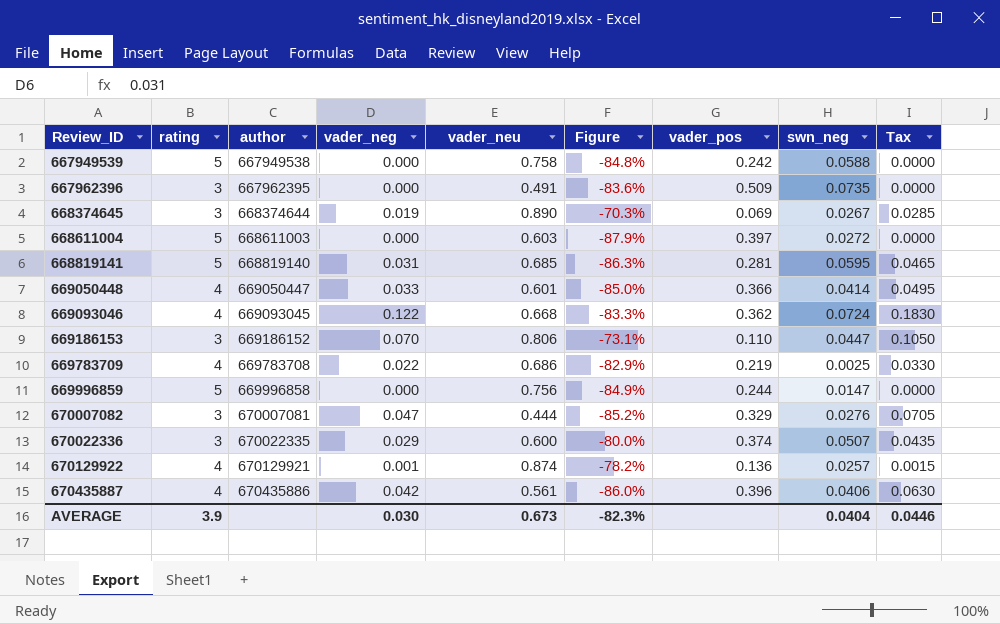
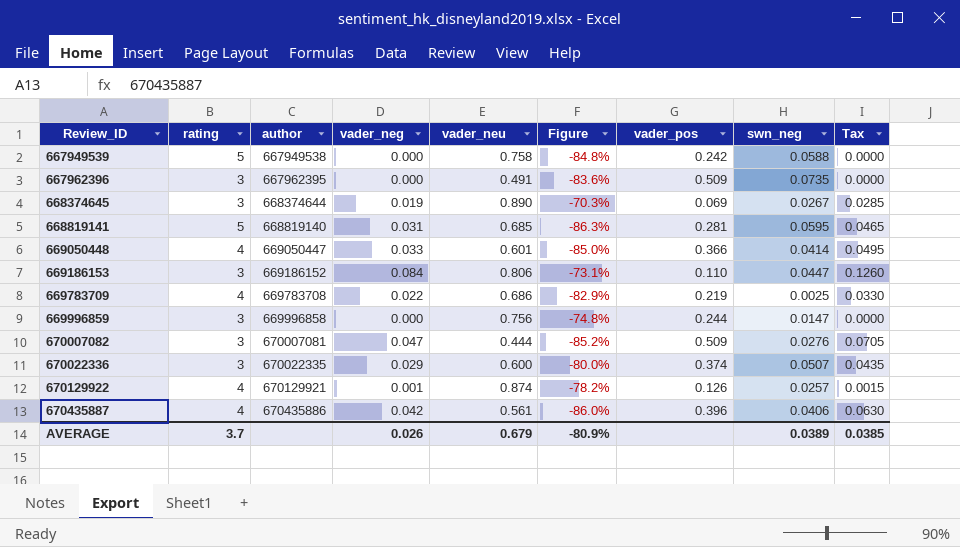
row 668611004: 5 | 668611003 | 0.000 | 0.603 | -87.9% | 0.397 | 0.0272 | 0.0000 -> none
row 669093046: 4 | 669093045 | 0.122 | 0.668 | -83.3% | 0.362 | 0.0724 | 0.1830 -> none
669186153 | vader_neg: 0.070 -> 0.084
669186153 | Tax: 0.1050 -> 0.1260
669996859 | rating: 5 -> 3
669996859 | Figure: -84.9% -> -74.8%
670007082 | vader_pos: 0.329 -> 0.509
670129922 | vader_pos: 0.136 -> 0.126
AVERAGE | rating: 3.9 -> 3.7
AVERAGE | vader_neg: 0.030 -> 0.026
AVERAGE | vader_neu: 0.673 -> 0.679
AVERAGE | Figure: -82.3% -> -80.9%
AVERAGE | swn_neg: 0.0404 -> 0.0389
AVERAGE | Tax: 0.0446 -> 0.0385

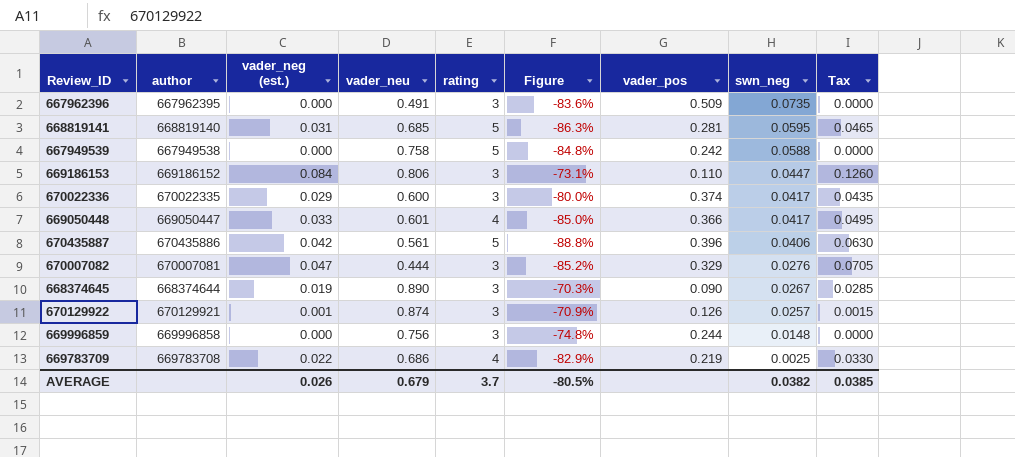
row order: Review_ID ascending -> swn_neg descending
column name: vader_neg -> vader_neg (est.)
column rating | position: 2 -> 5
670022336 | swn_neg: 0.0507 -> 0.0417
669050448 | swn_neg: 0.0414 -> 0.0417
670435887 | rating: 4 -> 5
670435887 | Figure: -86.0% -> -88.8%
670007082 | vader_pos: 0.509 -> 0.329
668374645 | vader_pos: 0.069 -> 0.090
670129922 | rating: 4 -> 3
670129922 | Figure: -78.2% -> -70.9%
669996859 | swn_neg: 0.0147 -> 0.0148
AVERAGE | Figure: -80.9% -> -80.5%
AVERAGE | swn_neg: 0.0389 -> 0.0382

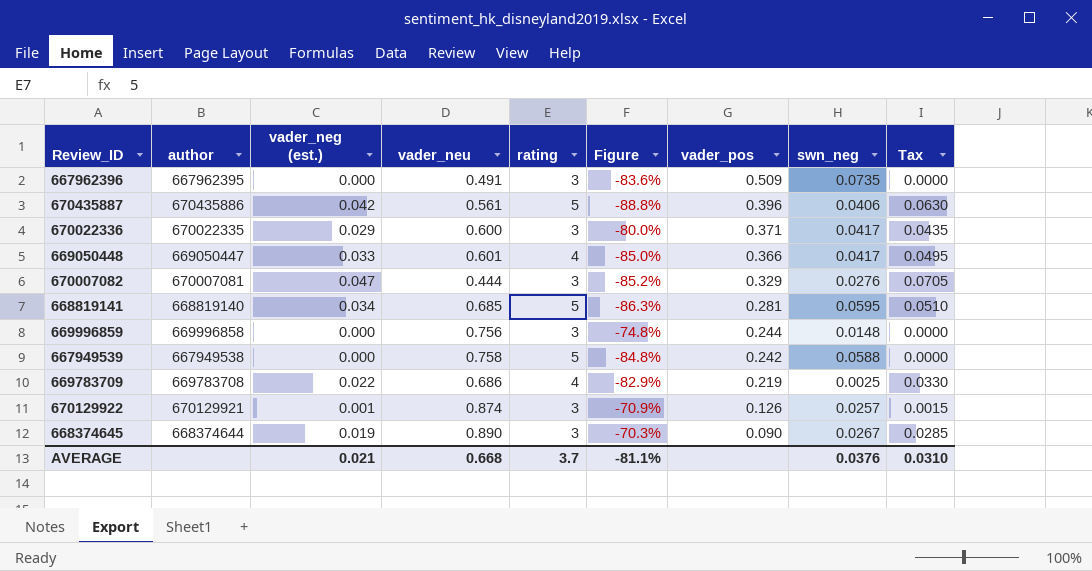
row order: swn_neg descending -> vader_pos descending
row 669186153: 669186152 | 0.084 | 0.806 | 3 | -73.1% | 0.110 | 0.0447 | 0.1260 -> none
670022336 | vader_pos: 0.374 -> 0.371
668819141 | vader_neg (est.): 0.031 -> 0.034
668819141 | Tax: 0.0465 -> 0.0510
AVERAGE | vader_neg (est.): 0.026 -> 0.021
AVERAGE | vader_neu: 0.679 -> 0.668
AVERAGE | Figure: -80.5% -> -81.1%
AVERAGE | swn_neg: 0.0382 -> 0.0376
AVERAGE | Tax: 0.0385 -> 0.0310

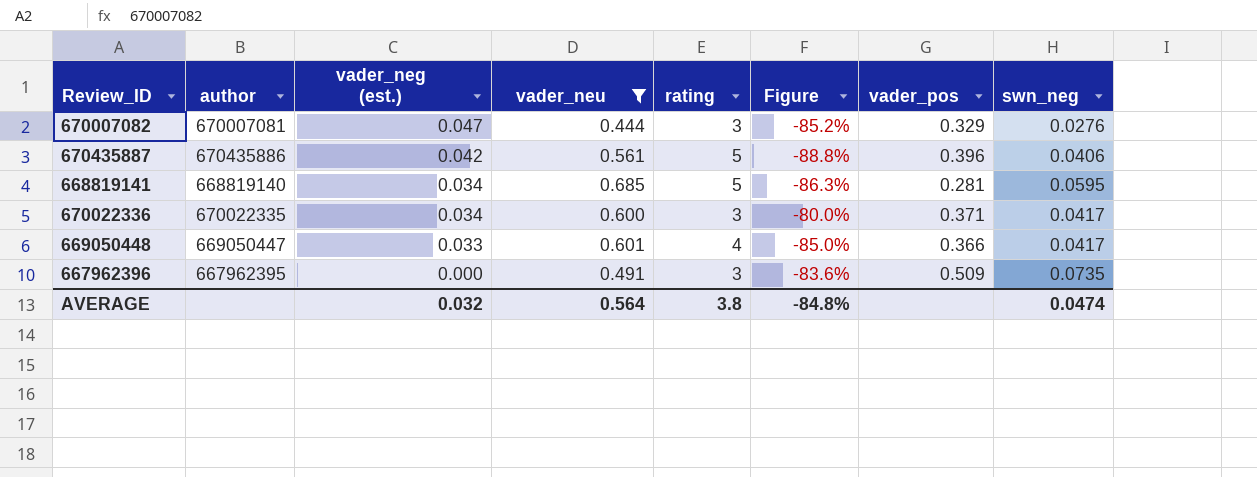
filter: none -> vader_neu <= 0.685
row order: vader_pos descending -> vader_neg (est.) descending
column Tax | formula: [vader_neg (est.)] * 1.5 -> none
670022336 | vader_neg (est.): 0.029 -> 0.034
AVERAGE | vader_neg (est.): 0.021 -> 0.032
AVERAGE | vader_neu: 0.668 -> 0.564
AVERAGE | rating: 3.7 -> 3.8
AVERAGE | Figure: -81.1% -> -84.8%
AVERAGE | swn_neg: 0.0376 -> 0.0474

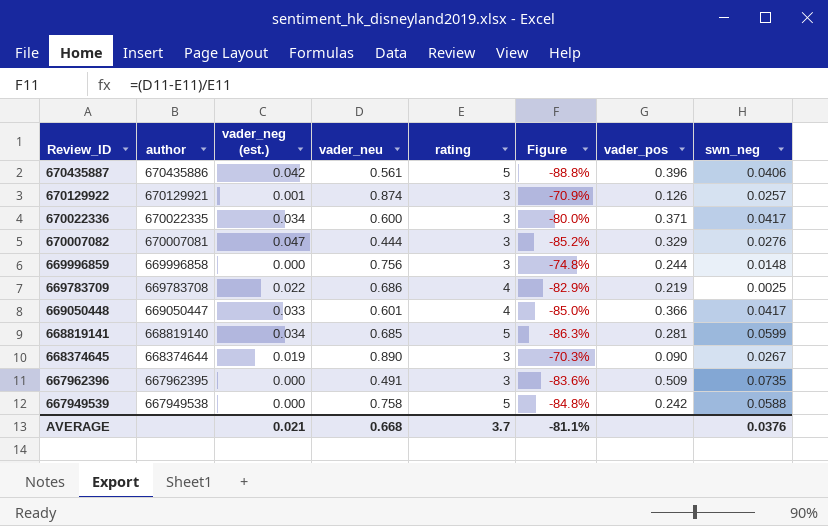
filter: vader_neu <= 0.685 -> none
row order: vader_neg (est.) descending -> Review_ID descending
668819141 | swn_neg: 0.0595 -> 0.0599
AVERAGE | vader_neg (est.): 0.032 -> 0.021
AVERAGE | vader_neu: 0.564 -> 0.668
AVERAGE | rating: 3.8 -> 3.7
AVERAGE | Figure: -84.8% -> -81.1%
AVERAGE | swn_neg: 0.0474 -> 0.0376

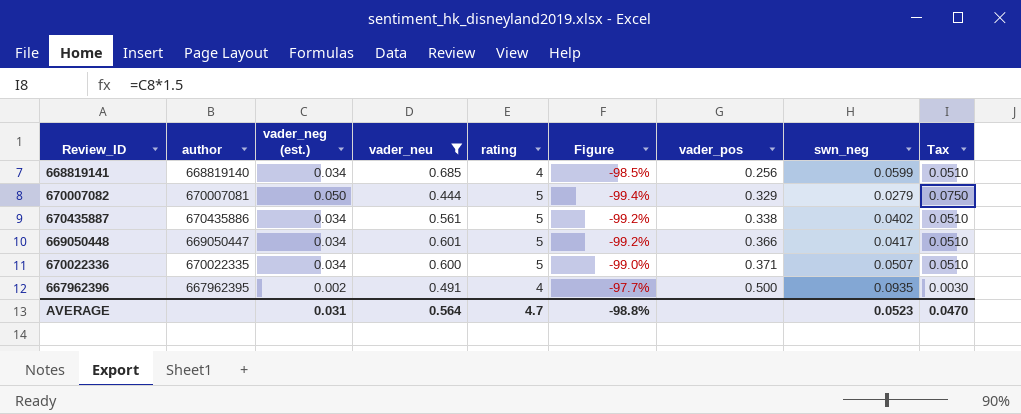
filter: none -> vader_neu <= 0.685
row order: Review_ID descending -> vader_pos ascending
column Figure | formula: ([vader_neu] - [rating]) / [rating] -> ([swn_neg] - [rating]) / [rating]
column Tax | formula: none -> [vader_neg (est.)] * 1.5
668819141 | rating: 5 -> 4
668819141 | vader_pos: 0.281 -> 0.256
670007082 | vader_neg (est.): 0.047 -> 0.050
670007082 | rating: 3 -> 5
670007082 | swn_neg: 0.0276 -> 0.0279
670435887 | vader_neg (est.): 0.042 -> 0.034
670435887 | vader_pos: 0.396 -> 0.338
670435887 | swn_neg: 0.0406 -> 0.0402
669050448 | vader_neg (est.): 0.033 -> 0.034
669050448 | rating: 4 -> 5
670022336 | rating: 3 -> 5
670022336 | swn_neg: 0.0417 -> 0.0507
667962396 | vader_neg (est.): 0.000 -> 0.002
667962396 | rating: 3 -> 4
667962396 | vader_pos: 0.509 -> 0.500
667962396 | swn_neg: 0.0735 -> 0.0935
AVERAGE | vader_neg (est.): 0.021 -> 0.031
AVERAGE | vader_neu: 0.668 -> 0.564
AVERAGE | rating: 3.7 -> 4.7
AVERAGE | Figure: -81.1% -> -98.8%
AVERAGE | swn_neg: 0.0376 -> 0.0523

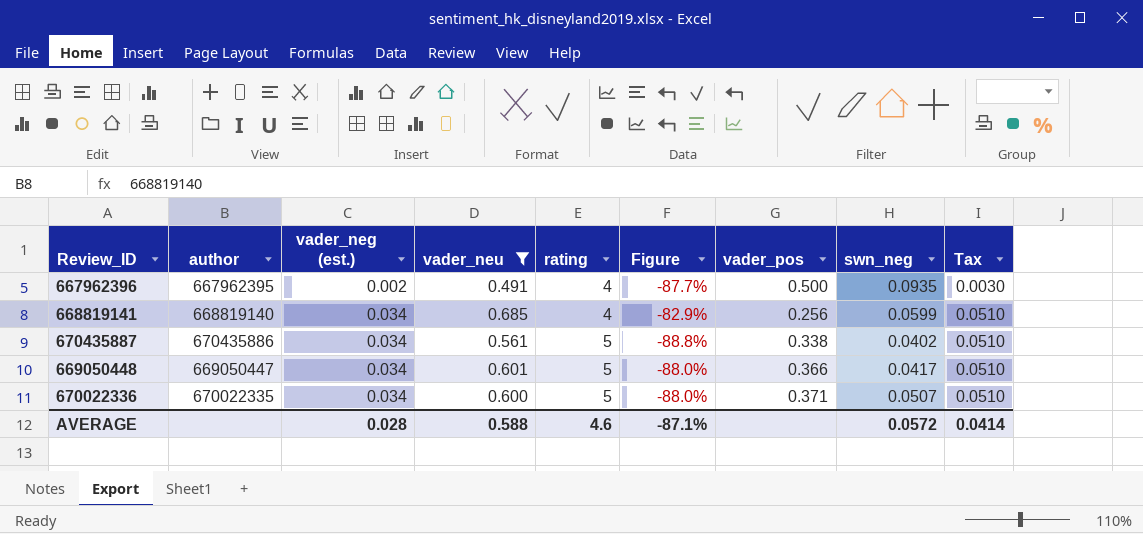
row order: vader_pos ascending -> vader_neg (est.) ascending
column Figure | formula: ([swn_neg] - [rating]) / [rating] -> ([vader_neu] - [rating]) / [rating]
row 670007082: 670007081 | 0.050 | 0.444 | 5 | -99.4% | 0.329 | 0.0279 | 0.0750 -> none
AVERAGE | vader_neg (est.): 0.031 -> 0.028
AVERAGE | vader_neu: 0.564 -> 0.588
AVERAGE | rating: 4.7 -> 4.6
AVERAGE | Figure: -98.8% -> -87.1%
AVERAGE | swn_neg: 0.0523 -> 0.0572
AVERAGE | Tax: 0.0470 -> 0.0414

